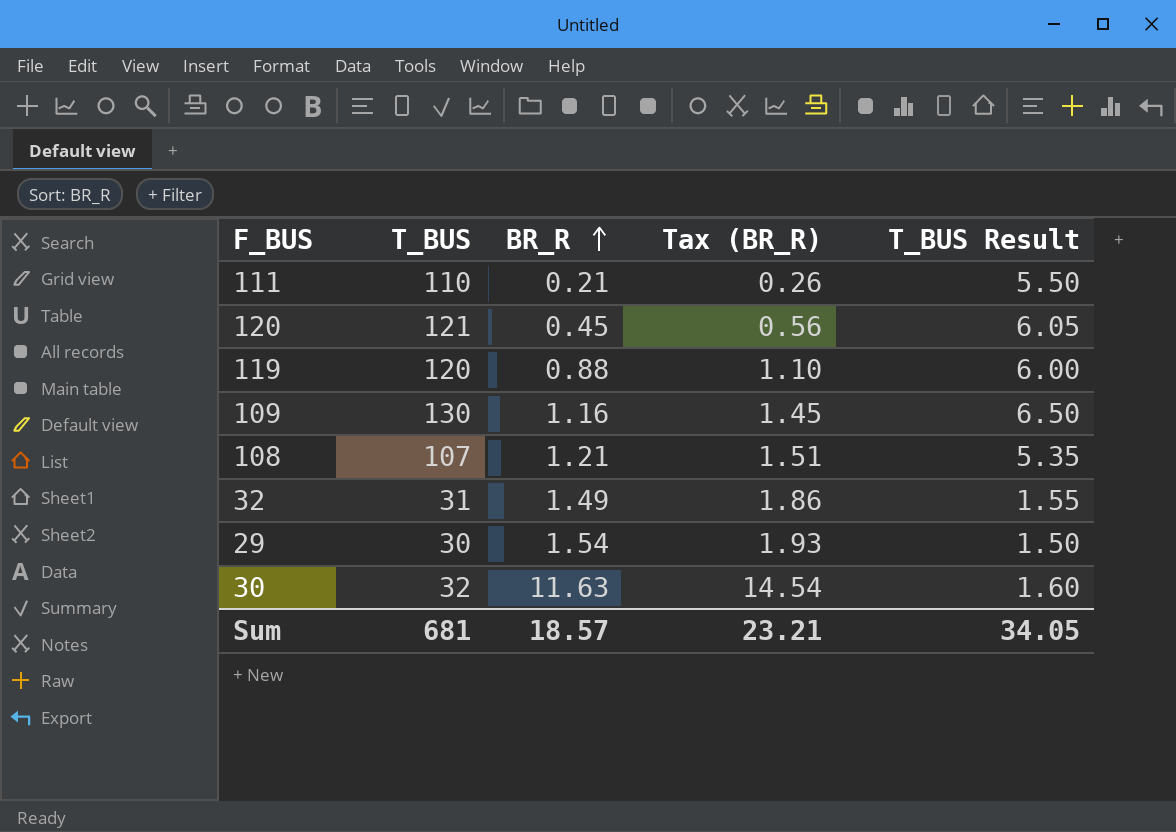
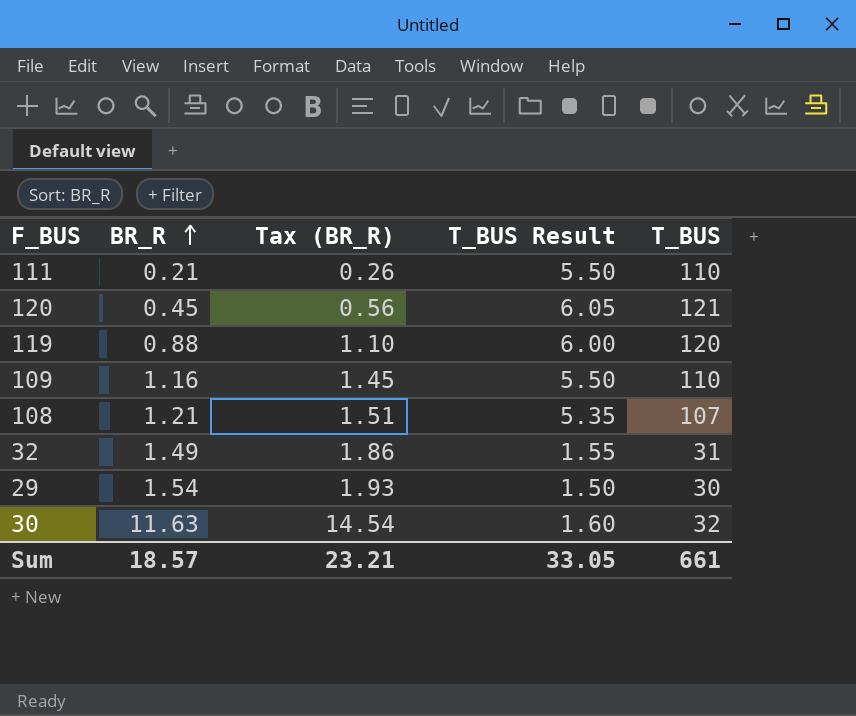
column T_BUS | position: 2 -> 5
109 | T_BUS Result: 6.50 -> 5.50
109 | T_BUS: 130 -> 110
Sum | T_BUS Result: 34.05 -> 33.05
Sum | T_BUS: 681 -> 661

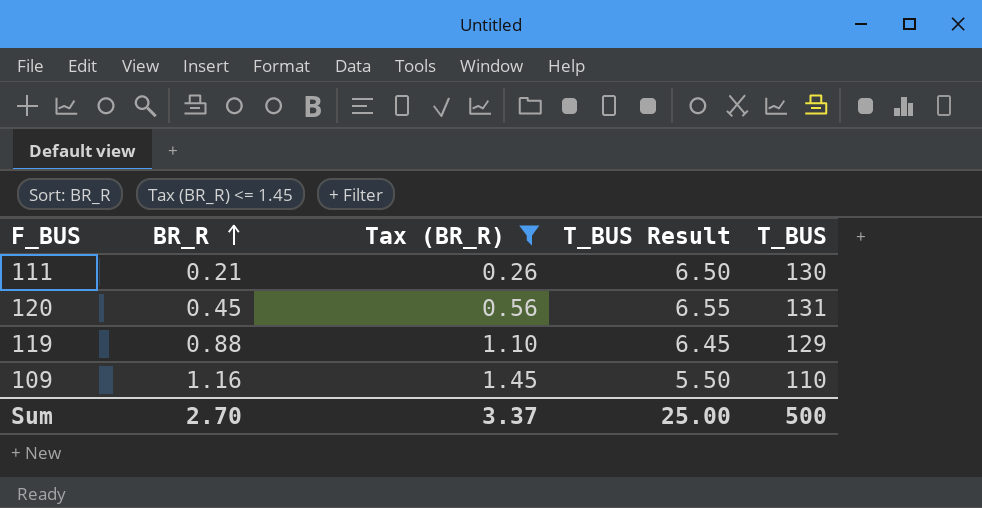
filter: none -> Tax (BR_R) <= 1.45
111 | T_BUS Result: 5.50 -> 6.50
111 | T_BUS: 110 -> 130
120 | T_BUS Result: 6.05 -> 6.55
120 | T_BUS: 121 -> 131
119 | T_BUS Result: 6.00 -> 6.45
119 | T_BUS: 120 -> 129
Sum | BR_R: 18.57 -> 2.70
Sum | Tax (BR_R): 23.21 -> 3.37
Sum | T_BUS Result: 33.05 -> 25.00
Sum | T_BUS: 661 -> 500

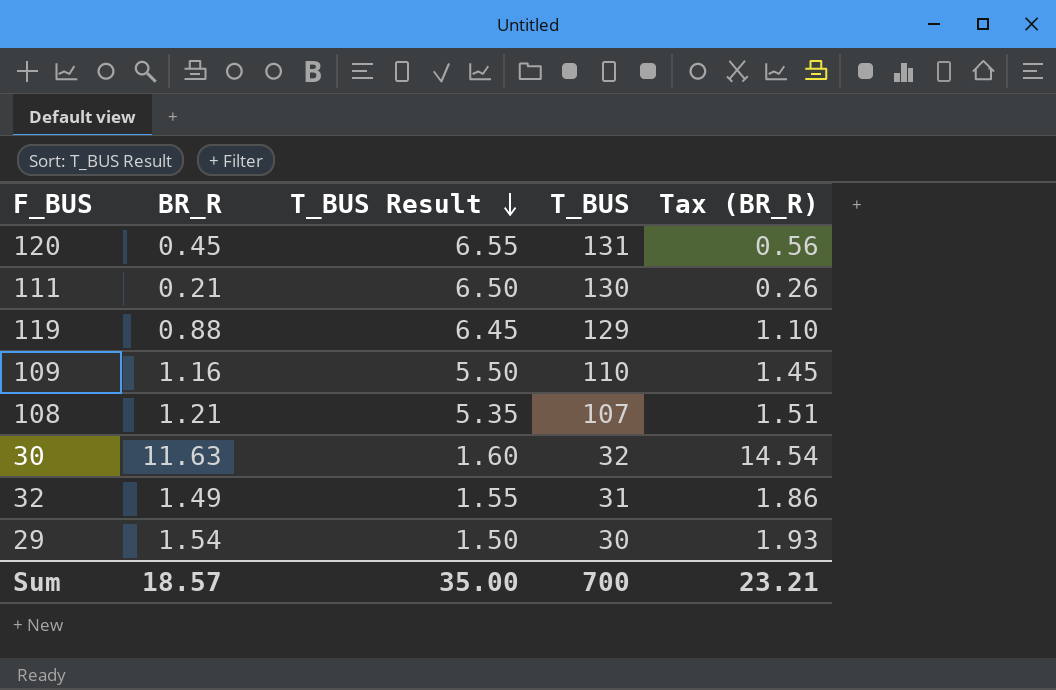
filter: Tax (BR_R) <= 1.45 -> none
row order: BR_R ascending -> T_BUS Result descending
column Tax (BR_R) | position: 3 -> 5
Sum | BR_R: 2.70 -> 18.57
Sum | T_BUS Result: 25.00 -> 35.00
Sum | T_BUS: 500 -> 700
Sum | Tax (BR_R): 3.37 -> 23.21

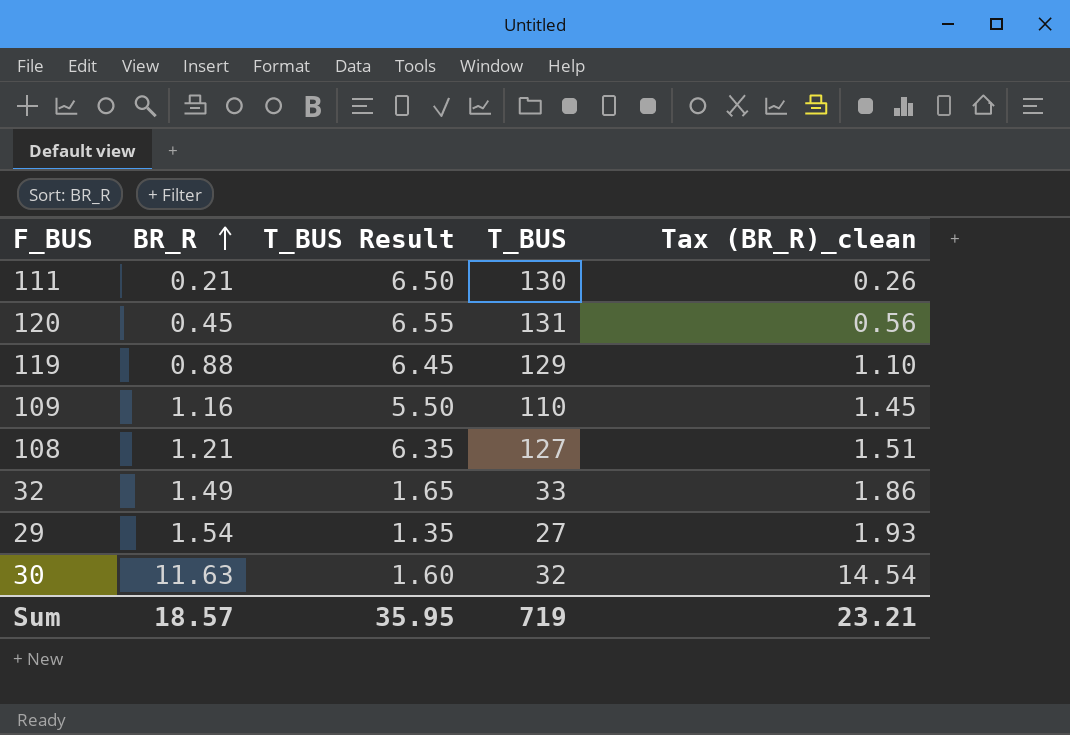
row order: T_BUS Result descending -> BR_R ascending
column name: Tax (BR_R) -> Tax (BR_R)_clean
108 | T_BUS Result: 5.35 -> 6.35
108 | T_BUS: 107 -> 127
32 | T_BUS Result: 1.55 -> 1.65
32 | T_BUS: 31 -> 33
29 | T_BUS Result: 1.50 -> 1.35
29 | T_BUS: 30 -> 27
Sum | T_BUS Result: 35.00 -> 35.95
Sum | T_BUS: 700 -> 719

